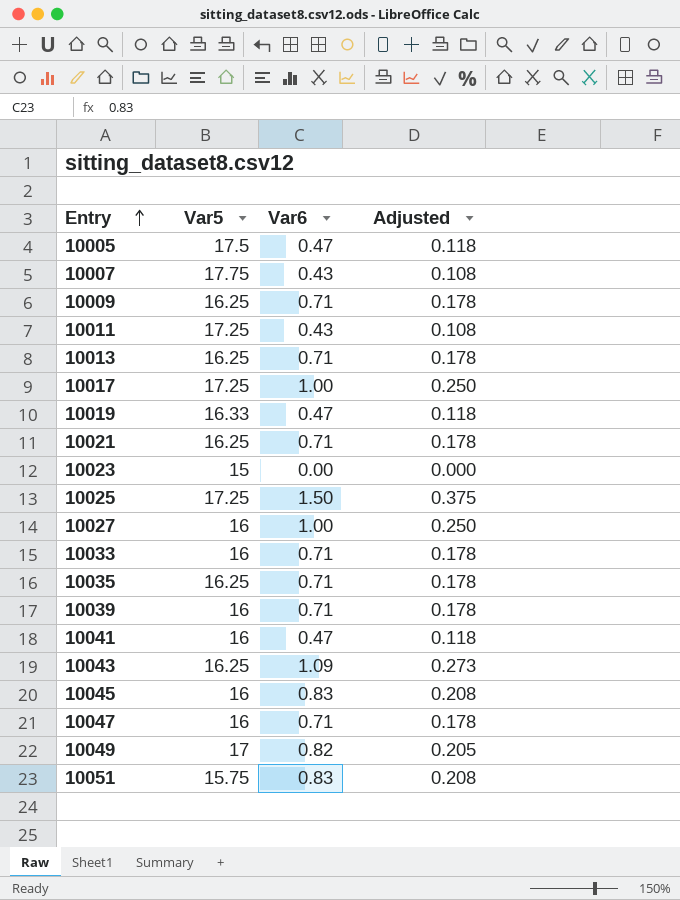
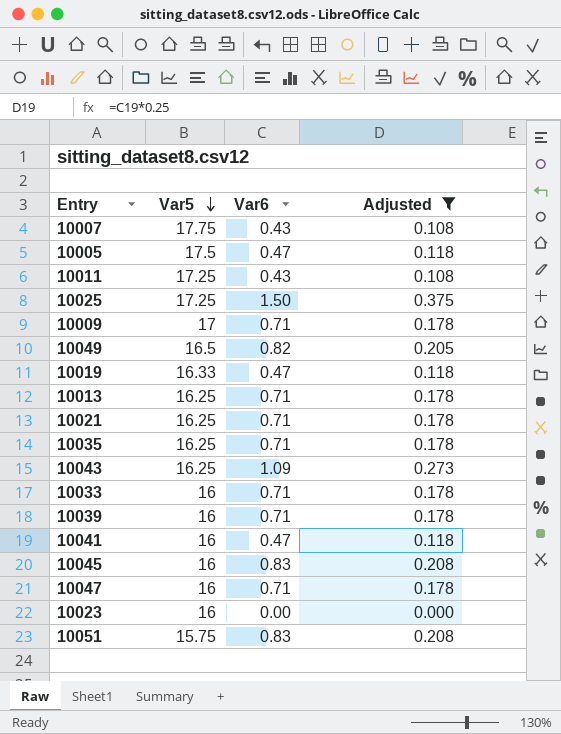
filter: none -> Adjusted != 0.250
row order: Entry ascending -> Var5 descending
10009 | Var5: 16.25 -> 17
10049 | Var5: 17 -> 16.5
10023 | Var5: 15 -> 16

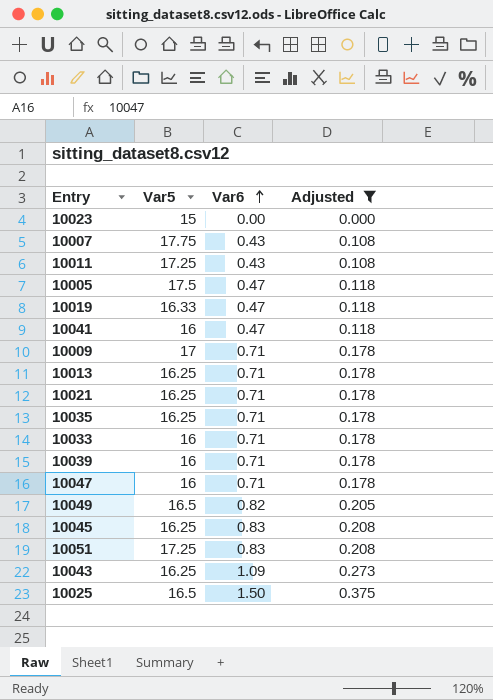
row order: Var5 descending -> Var6 ascending
10023 | Var5: 16 -> 15
10045 | Var5: 16 -> 16.25
10051 | Var5: 15.75 -> 17.25
10025 | Var5: 17.25 -> 16.5

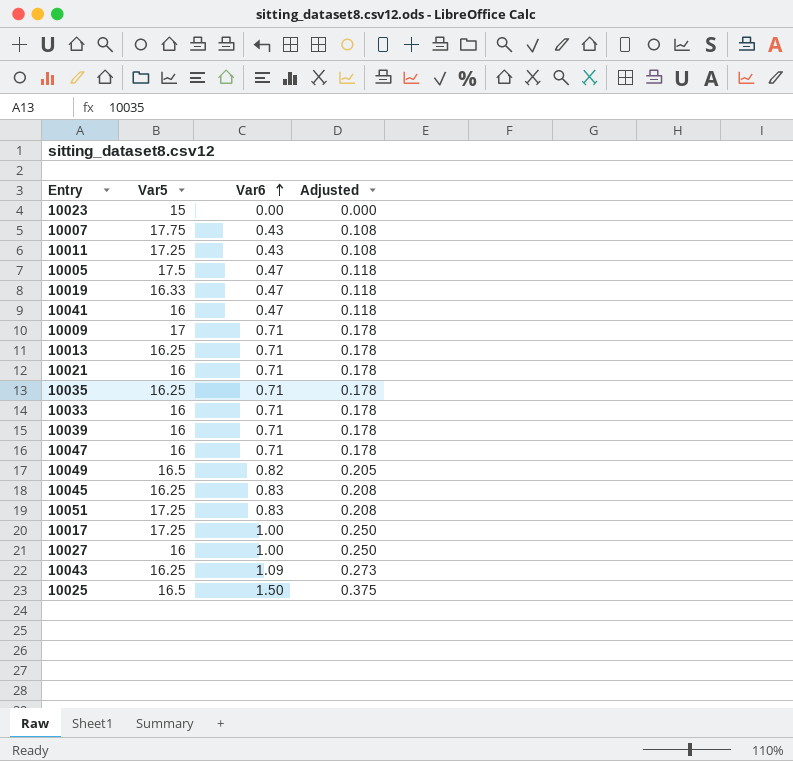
filter: Adjusted != 0.250 -> none
10021 | Var5: 16.25 -> 16

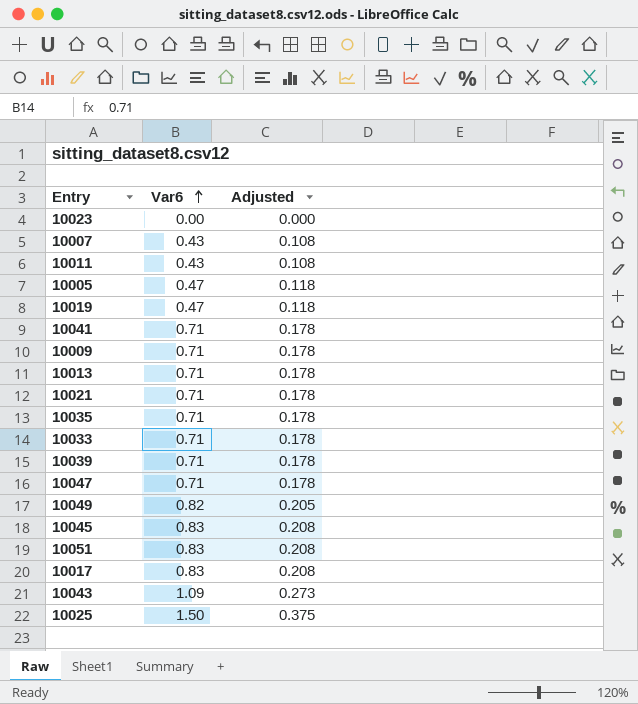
column Var5 | position: 2 -> none
row 10027: 16 | 1.00 | 0.250 -> none
10041 | Var6: 0.47 -> 0.71
10041 | Adjusted: 0.118 -> 0.178
10017 | Var6: 1.00 -> 0.83
10017 | Adjusted: 0.250 -> 0.208

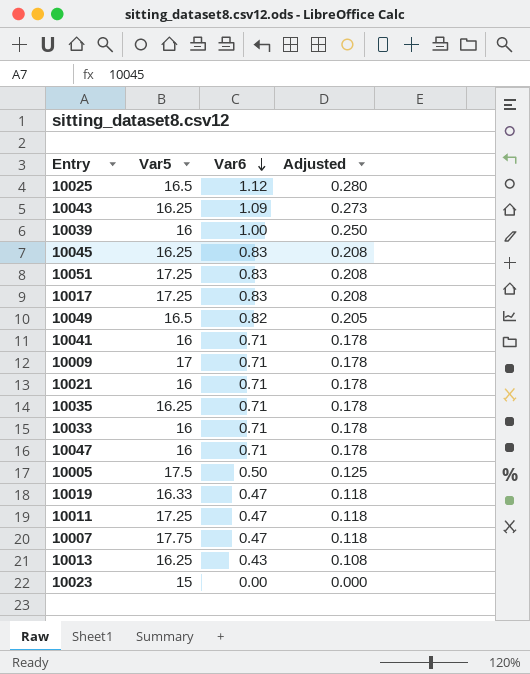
row order: Var6 ascending -> Var6 descending
column Var5 | position: none -> 2
10025 | Var6: 1.50 -> 1.12
10025 | Adjusted: 0.375 -> 0.280
10039 | Var6: 0.71 -> 1.00
10039 | Adjusted: 0.178 -> 0.250
10005 | Var6: 0.47 -> 0.50
10005 | Adjusted: 0.118 -> 0.125
10011 | Var6: 0.43 -> 0.47
10011 | Adjusted: 0.108 -> 0.118
10007 | Var6: 0.43 -> 0.47
10007 | Adjusted: 0.108 -> 0.118
10013 | Var6: 0.71 -> 0.43
10013 | Adjusted: 0.178 -> 0.108

